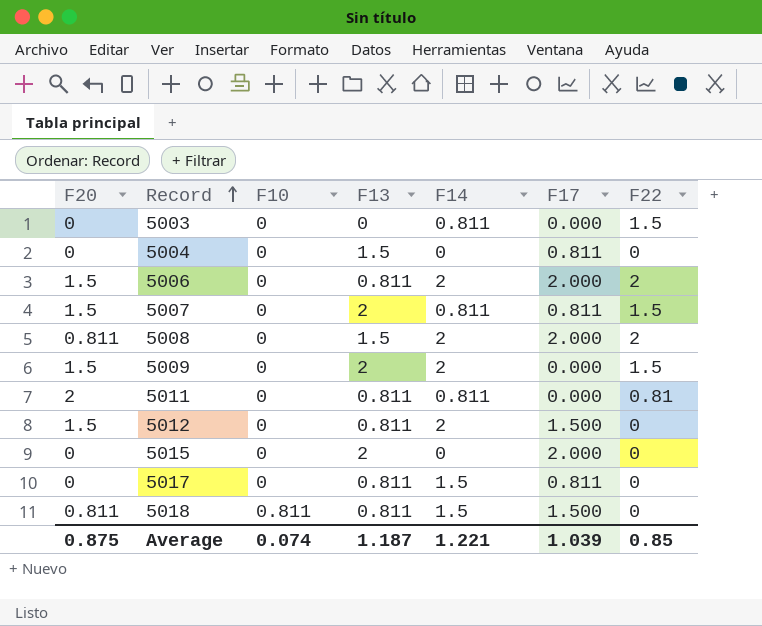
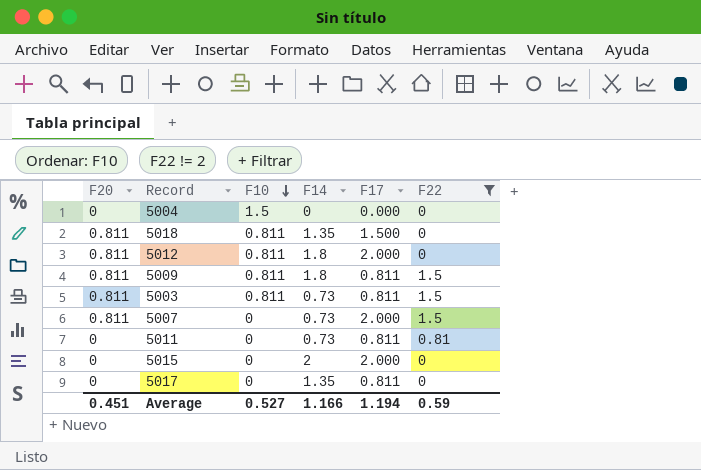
filter: none -> F22 != 2
row order: Record ascending -> F10 descending
column F13 | position: 4 -> none
5004 | F10: 0 -> 1.5
5004 | F17: 0.811 -> 0.000
5018 | F14: 1.5 -> 1.35
5012 | F20: 1.5 -> 0.811
5012 | F10: 0 -> 0.811
5012 | F14: 2 -> 1.8
5012 | F17: 1.500 -> 2.000
5009 | F20: 1.5 -> 0.811
5009 | F10: 0 -> 0.811
5009 | F14: 2 -> 1.8
5009 | F17: 0.000 -> 0.811
5003 | F20: 0 -> 0.811
5003 | F10: 0 -> 0.811
5003 | F14: 0.811 -> 0.73
5003 | F17: 0.000 -> 0.811
5007 | F20: 1.5 -> 0.811
5007 | F14: 0.811 -> 0.73
5007 | F17: 0.811 -> 2.000
5011 | F20: 2 -> 0
5011 | F14: 0.811 -> 0.73
5011 | F17: 0.000 -> 0.811
5015 | F14: 0 -> 2
5017 | F14: 1.5 -> 1.35
Average | F20: 0.875 -> 0.451
Average | F10: 0.074 -> 0.527
Average | F14: 1.221 -> 1.166
Average | F17: 1.039 -> 1.194
Average | F22: 0.85 -> 0.59

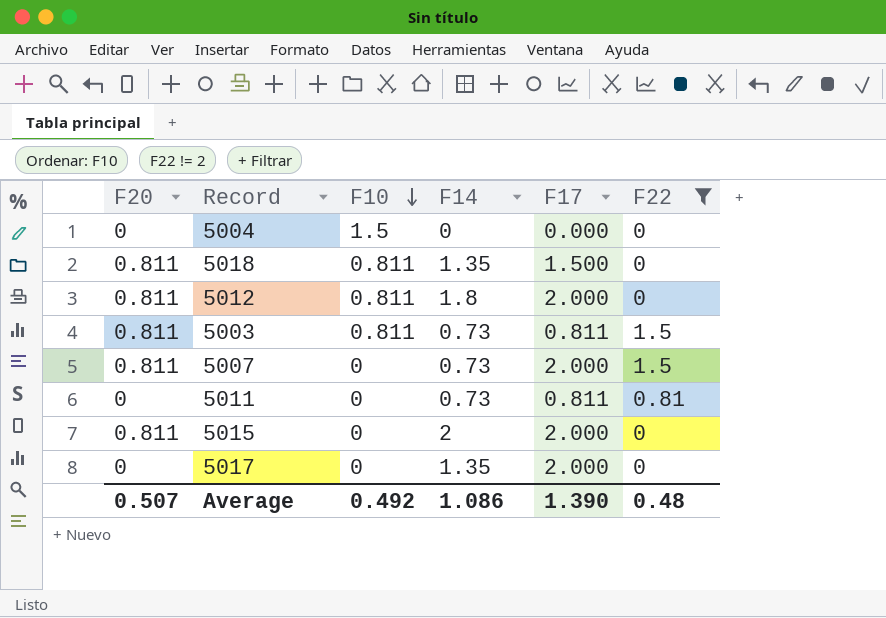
row 5009: 0.811 | 0.811 | 1.8 | 0.811 | 1.5 -> none
5015 | F20: 0 -> 0.811
5017 | F17: 0.811 -> 2.000
Average | F20: 0.451 -> 0.507
Average | F10: 0.527 -> 0.492
Average | F14: 1.166 -> 1.086
Average | F17: 1.194 -> 1.390
Average | F22: 0.59 -> 0.48

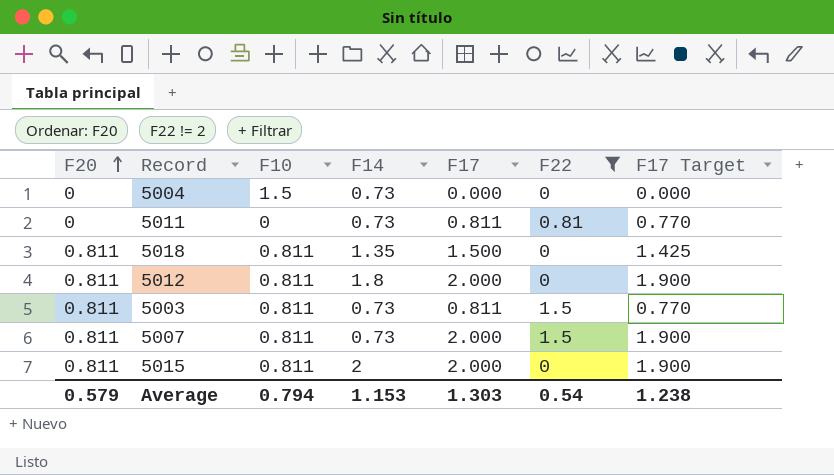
row order: F10 descending -> F20 ascending
column F17 Target | formula: none -> [F17] * 0.95
row 5017: 0 | 0 | 1.35 | 2.000 | 0 -> none
5004 | F14: 0 -> 0.73
5007 | F10: 0 -> 0.811
5015 | F10: 0 -> 0.811
Average | F20: 0.507 -> 0.579
Average | F10: 0.492 -> 0.794
Average | F14: 1.086 -> 1.153
Average | F17: 1.390 -> 1.303
Average | F22: 0.48 -> 0.54

